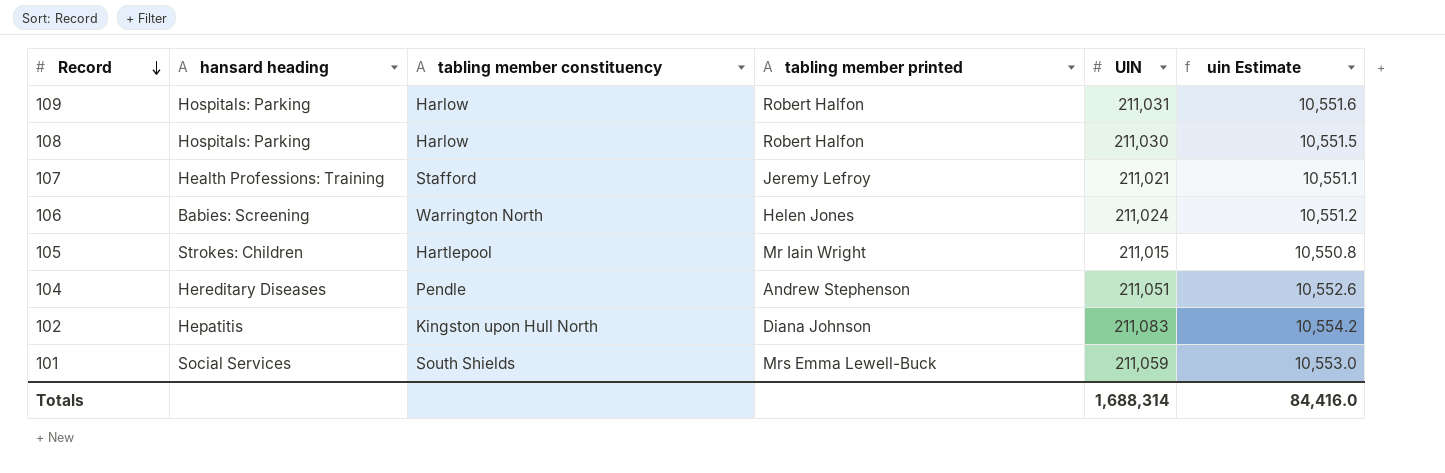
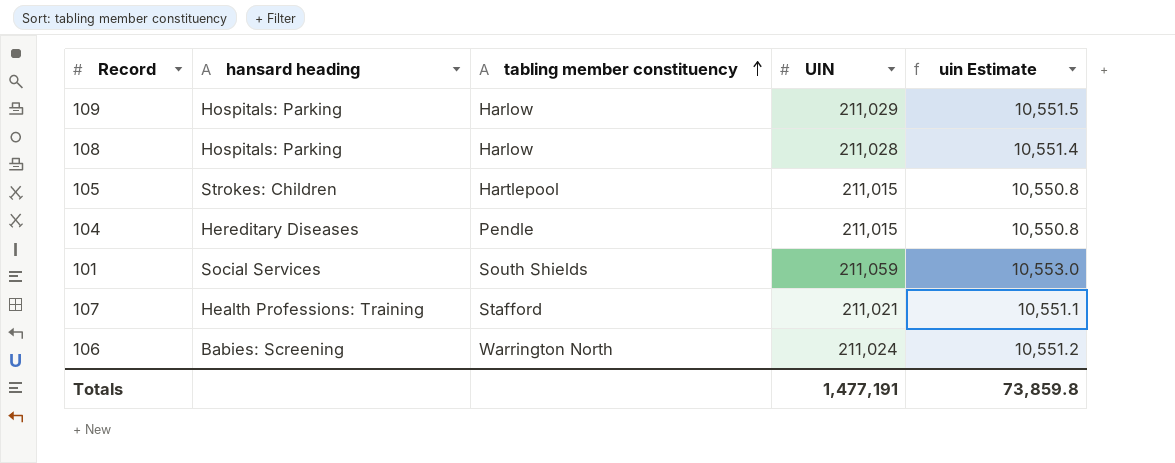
row order: Record descending -> tabling member constituency ascending
column tabling member printed | position: 4 -> none
row 102: Hepatitis | Kingston upon Hull North | Diana Johnson | 211,083 | 10,554.2 -> none
109 | UIN: 211,031 -> 211,029
109 | uin Estimate: 10,551.6 -> 10,551.5
108 | UIN: 211,030 -> 211,028
108 | uin Estimate: 10,551.5 -> 10,551.4
104 | UIN: 211,051 -> 211,015
104 | uin Estimate: 10,552.6 -> 10,550.8
Totals | UIN: 1,688,314 -> 1,477,191
Totals | uin Estimate: 84,416.0 -> 73,859.8

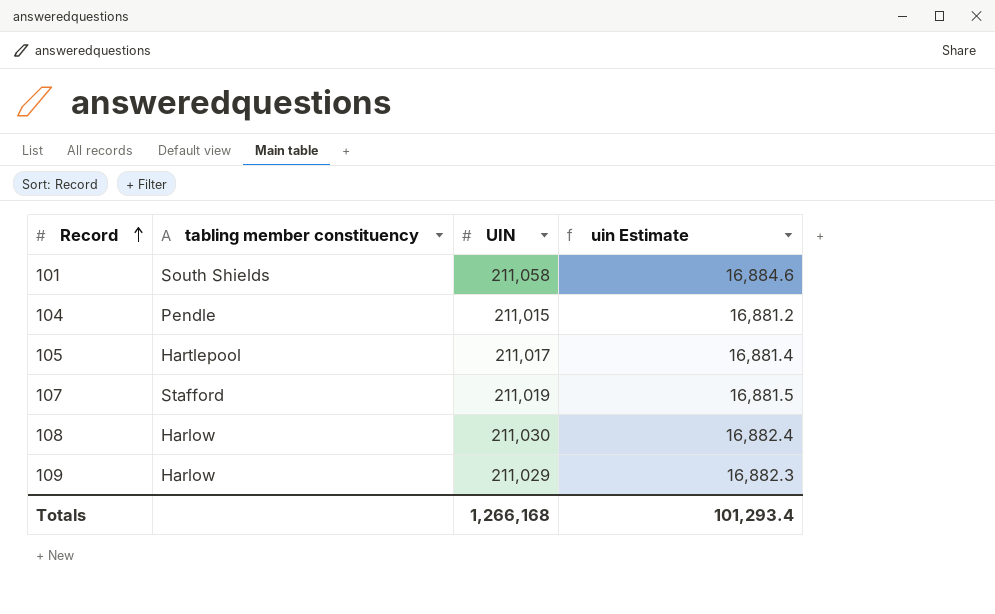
row order: tabling member constituency ascending -> Record ascending
column hansard heading | position: 2 -> none
column uin Estimate | formula: [UIN] * 0.05 -> [UIN] * 0.08
row 106: Babies: Screening | Warrington North | 211,024 | 10,551.2 -> none
101 | UIN: 211,059 -> 211,058
105 | UIN: 211,015 -> 211,017
107 | UIN: 211,021 -> 211,019
108 | UIN: 211,028 -> 211,030
Totals | UIN: 1,477,191 -> 1,266,168
Totals | uin Estimate: 73,859.8 -> 101,293.4

